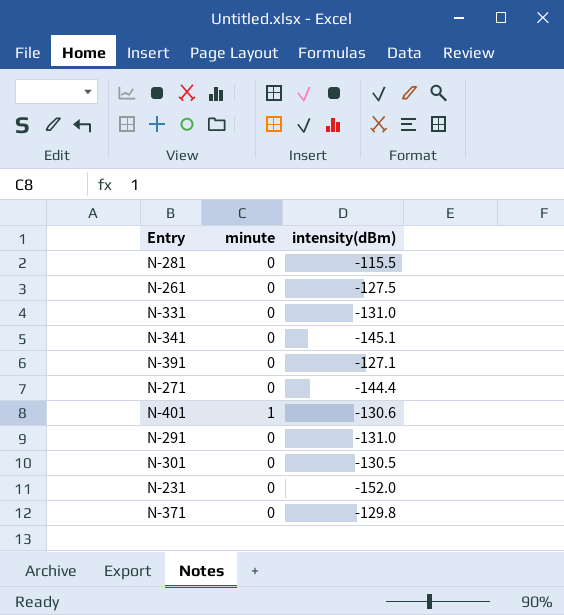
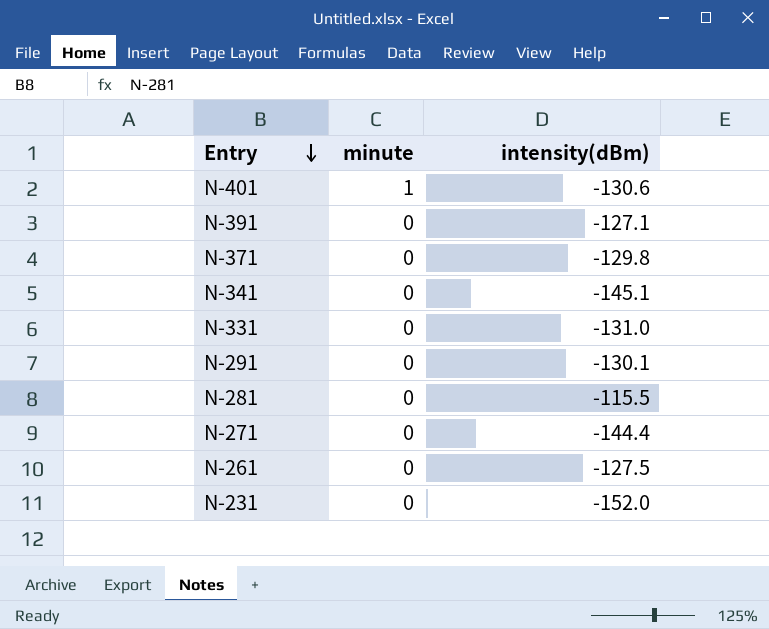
row order: none -> Entry descending
row N-301: 0 | -130.5 -> none
N-291 | intensity(dBm): -131.0 -> -130.1

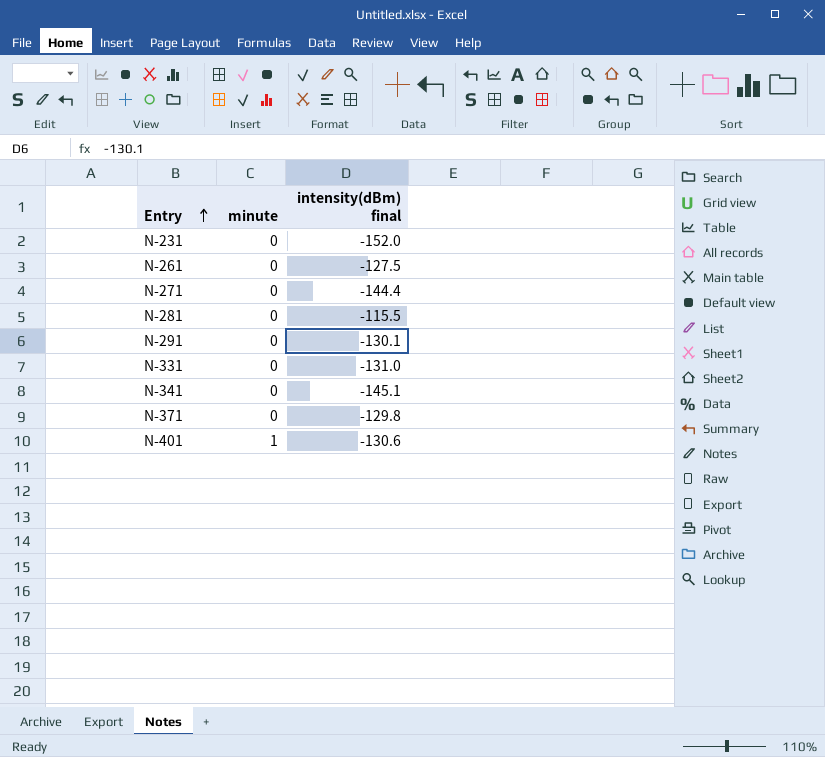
row order: Entry descending -> Entry ascending
column name: intensity(dBm) -> intensity(dBm) final
row N-391: 0 | -127.1 -> none

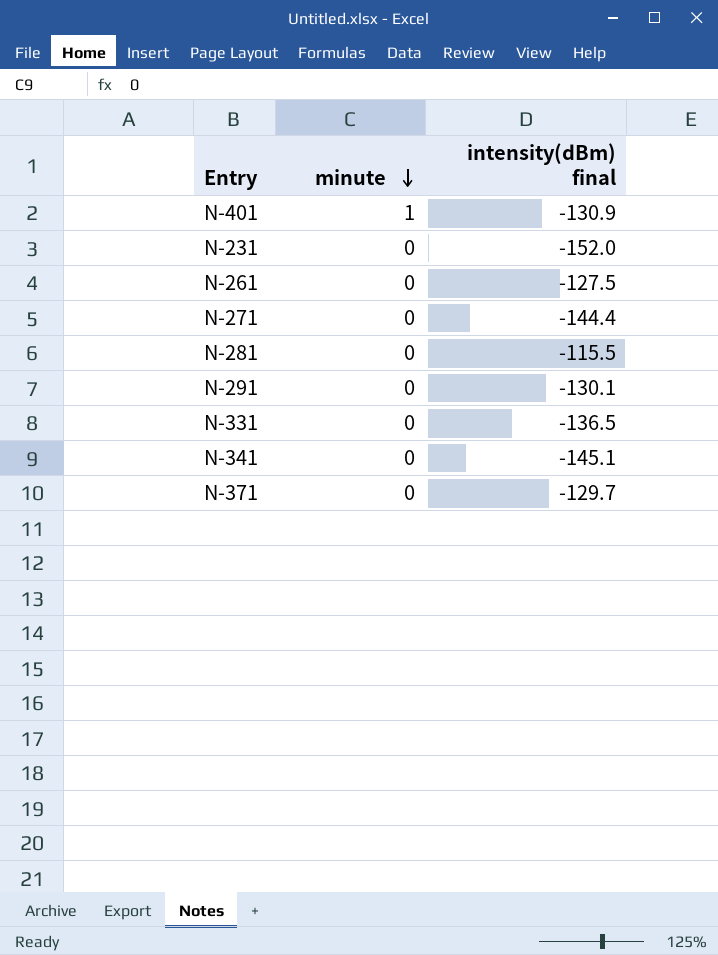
row order: Entry ascending -> minute descending
N-401 | intensity(dBm) final: -130.6 -> -130.9
N-331 | intensity(dBm) final: -131.0 -> -136.5
N-371 | intensity(dBm) final: -129.8 -> -129.7

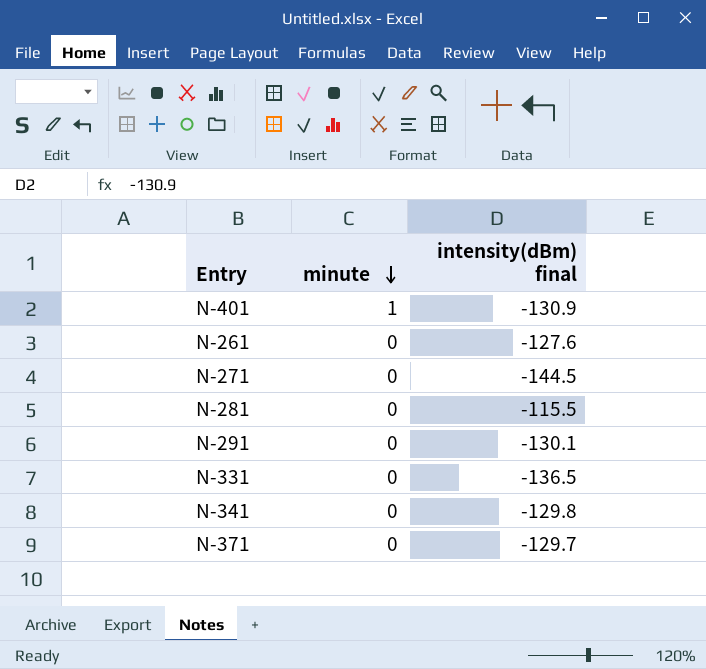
row N-231: 0 | -152.0 -> none
N-261 | intensity(dBm) final: -127.5 -> -127.6
N-271 | intensity(dBm) final: -144.4 -> -144.5
N-341 | intensity(dBm) final: -145.1 -> -129.8

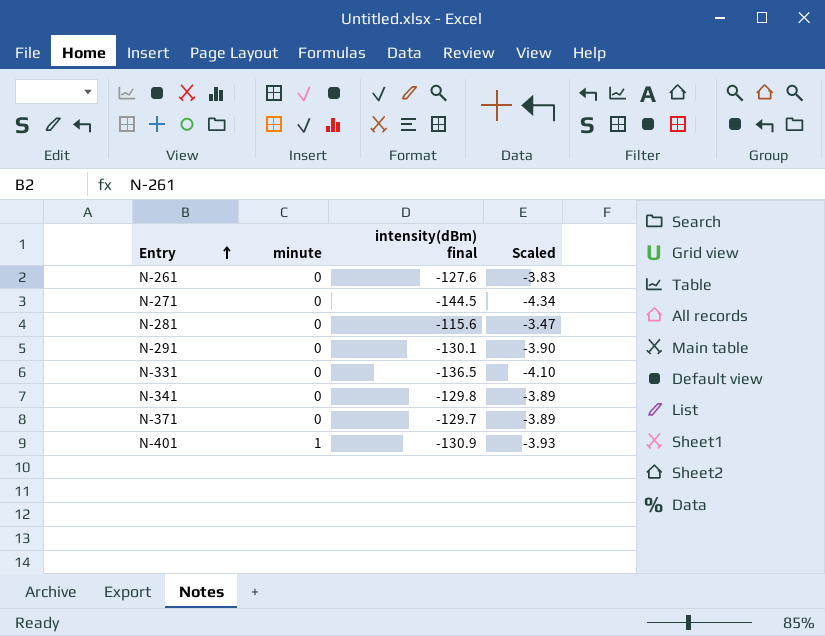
row order: minute descending -> Entry ascending
column Scaled | formula: none -> [intensity(dBm) final] * 0.03
N-281 | intensity(dBm) final: -115.5 -> -115.6

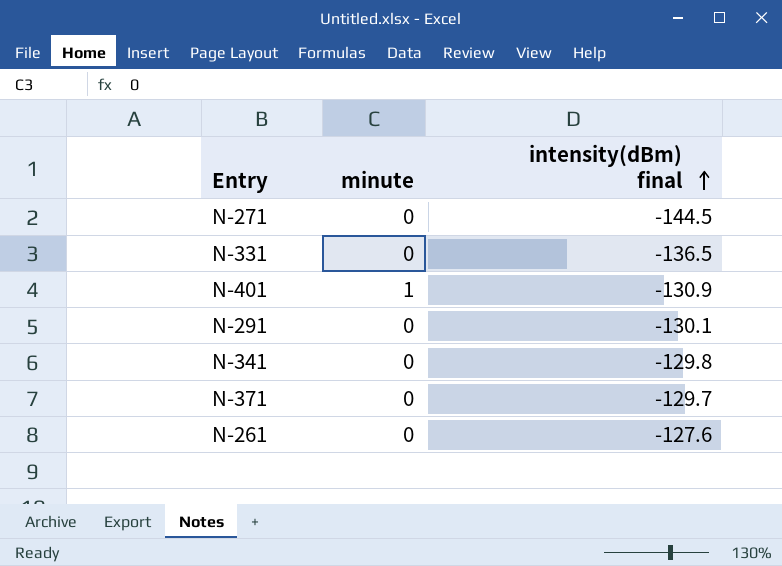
row order: Entry ascending -> intensity(dBm) final ascending
column Scaled | formula: [intensity(dBm) final] * 0.03 -> none
row N-281: 0 | -115.6 | -3.47 -> none

